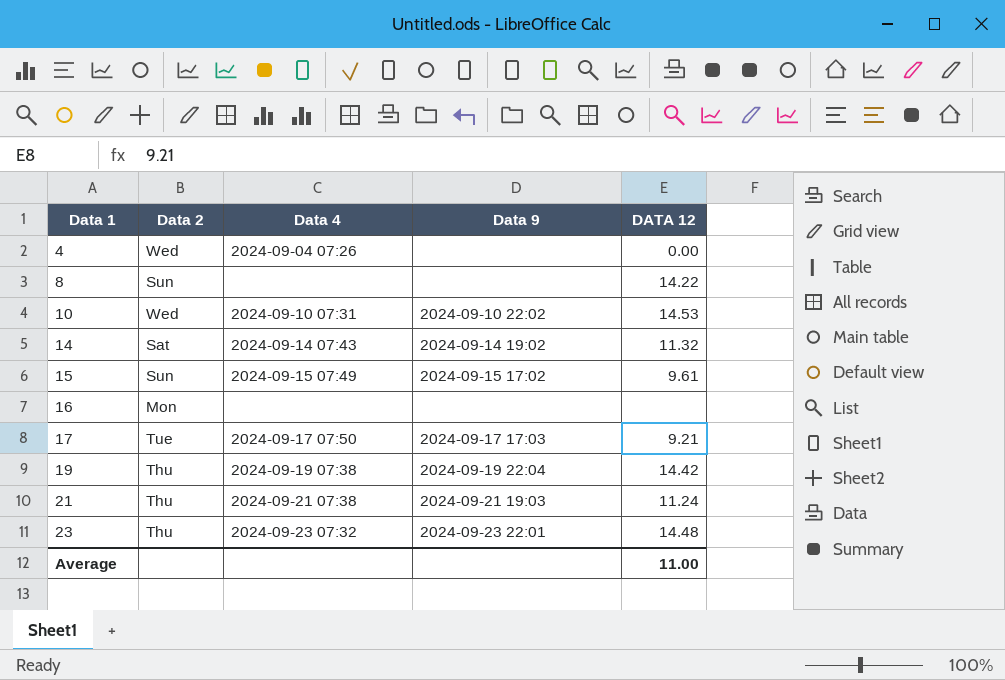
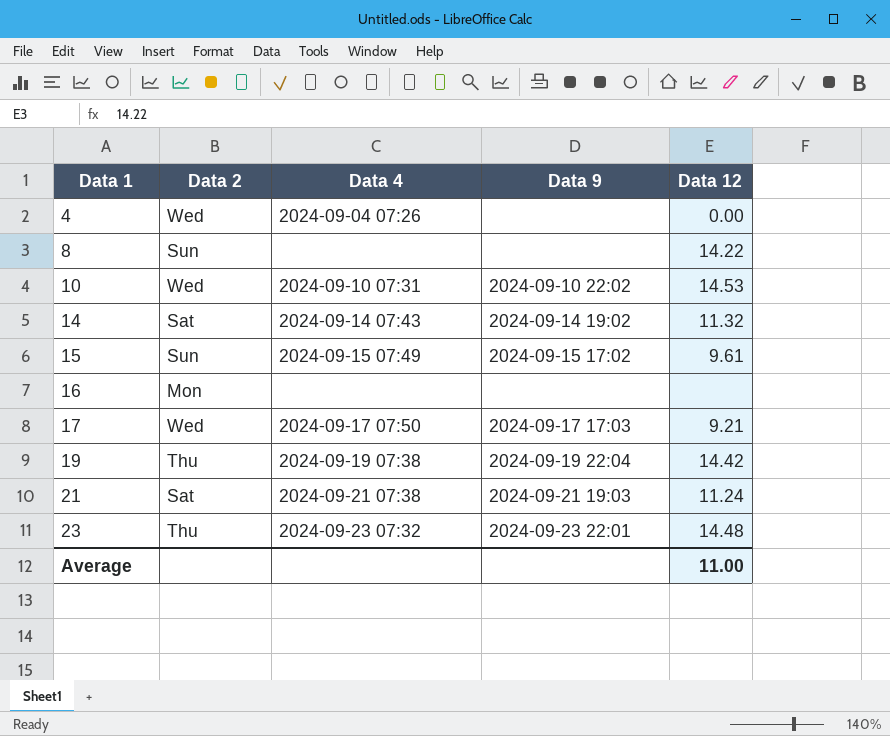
column name: DATA 12 -> Data 12
17 | Data 2: Tue -> Wed
21 | Data 2: Thu -> Sat

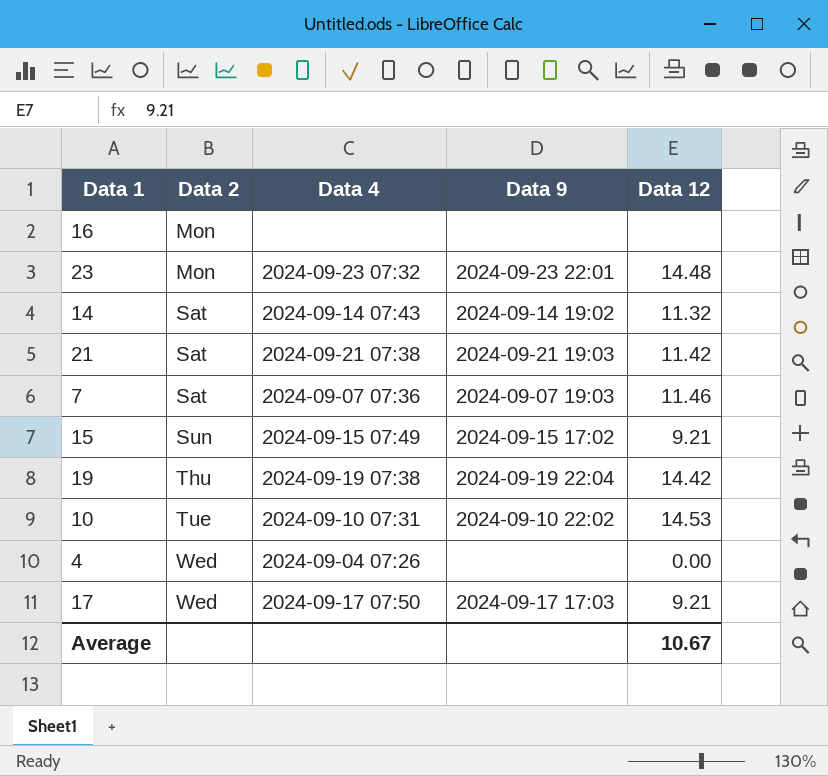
row order: Data 1 ascending -> Data 2 ascending
row 8: Sun | none | none | 14.22 -> none
23 | Data 2: Thu -> Mon
21 | Data 12: 11.24 -> 11.42
row 7: none -> Sat | 2024-09-07 07:36 | 2024-09-07 19:03 | 11.46
15 | Data 12: 9.61 -> 9.21
10 | Data 2: Wed -> Tue
Average | Data 12: 11.00 -> 10.67

